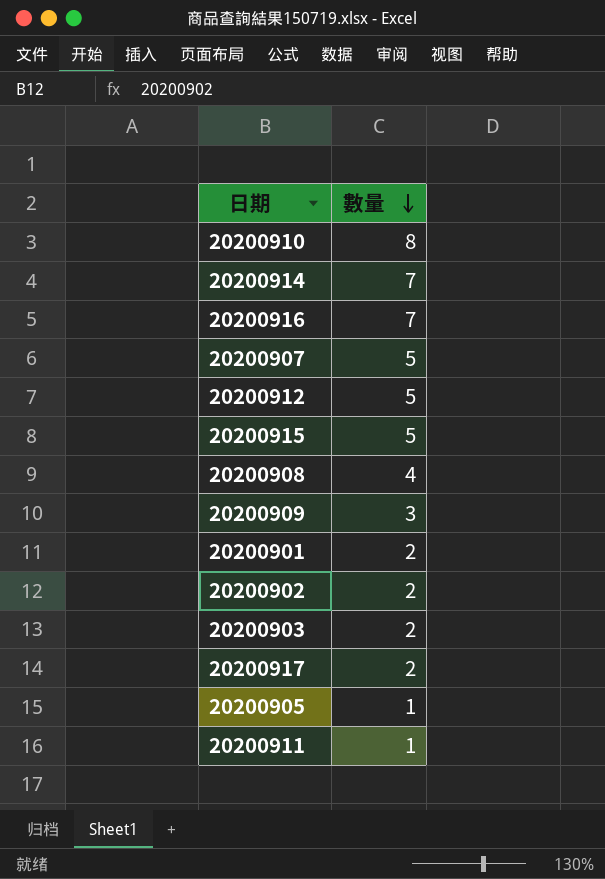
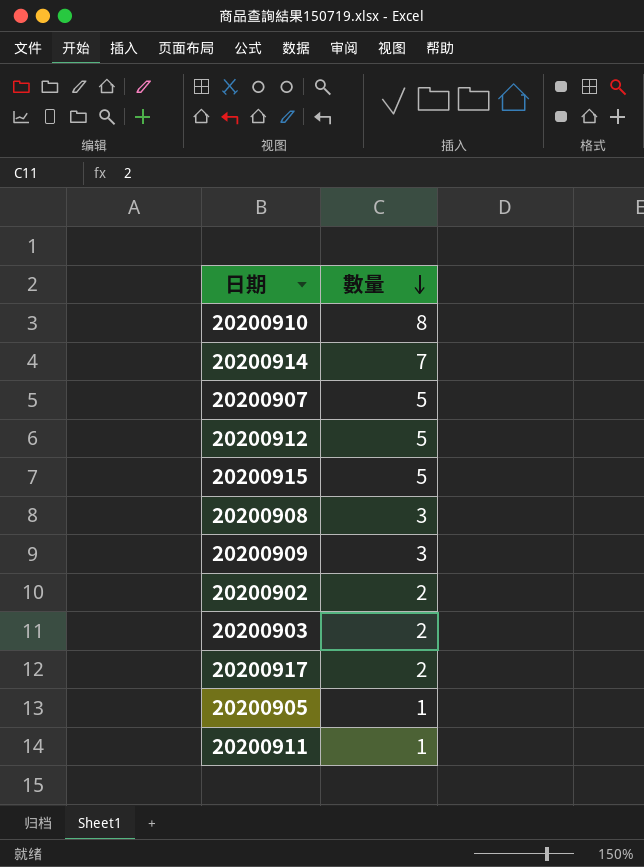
row 20200916: 7 -> none
row 20200901: 2 -> none
20200908 | 數量: 4 -> 3

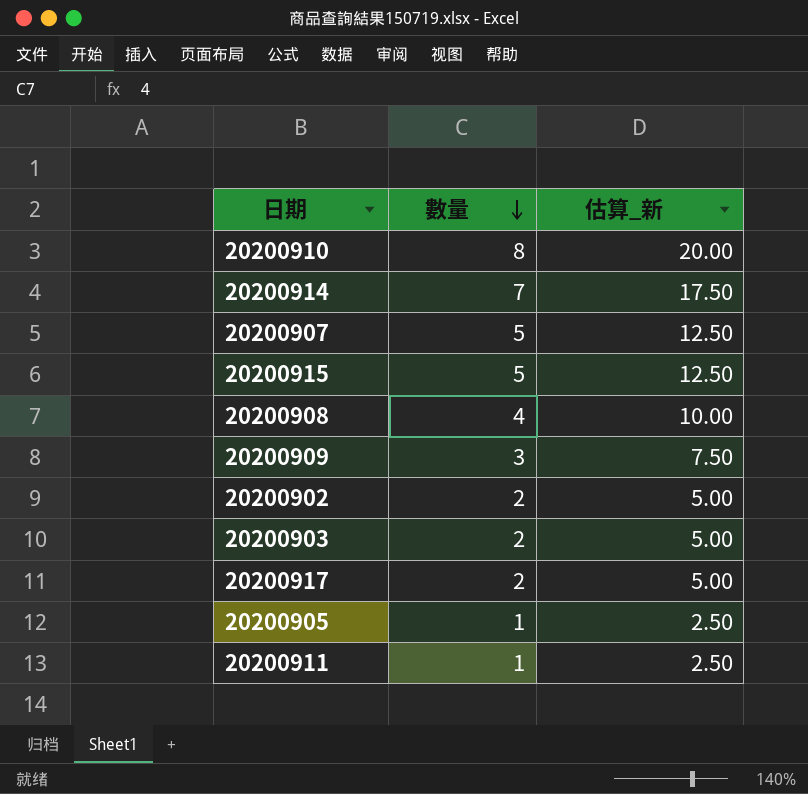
column 估算_新 | formula: none -> [數量] * 2.5
row 20200912: 5 -> none
20200908 | 數量: 3 -> 4

